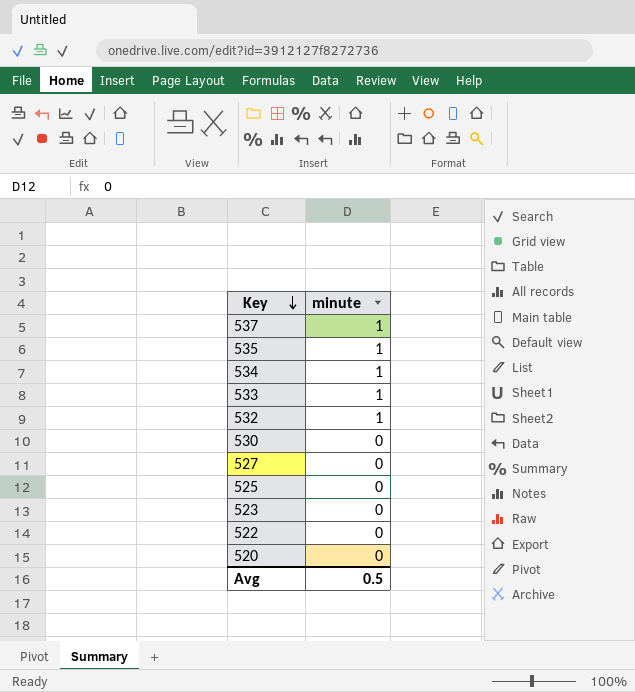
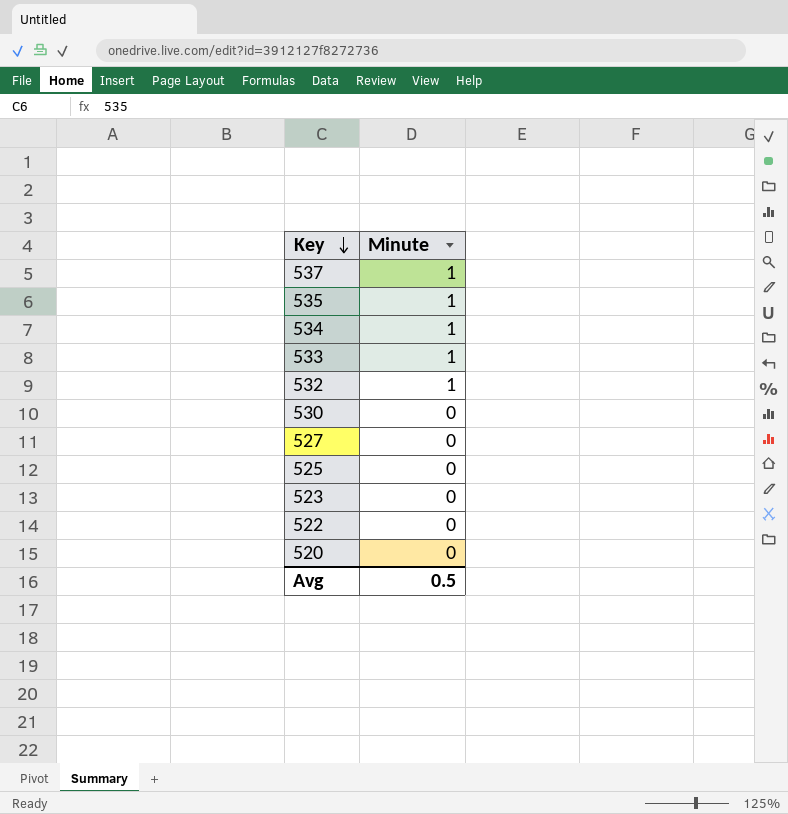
column name: minute -> Minute

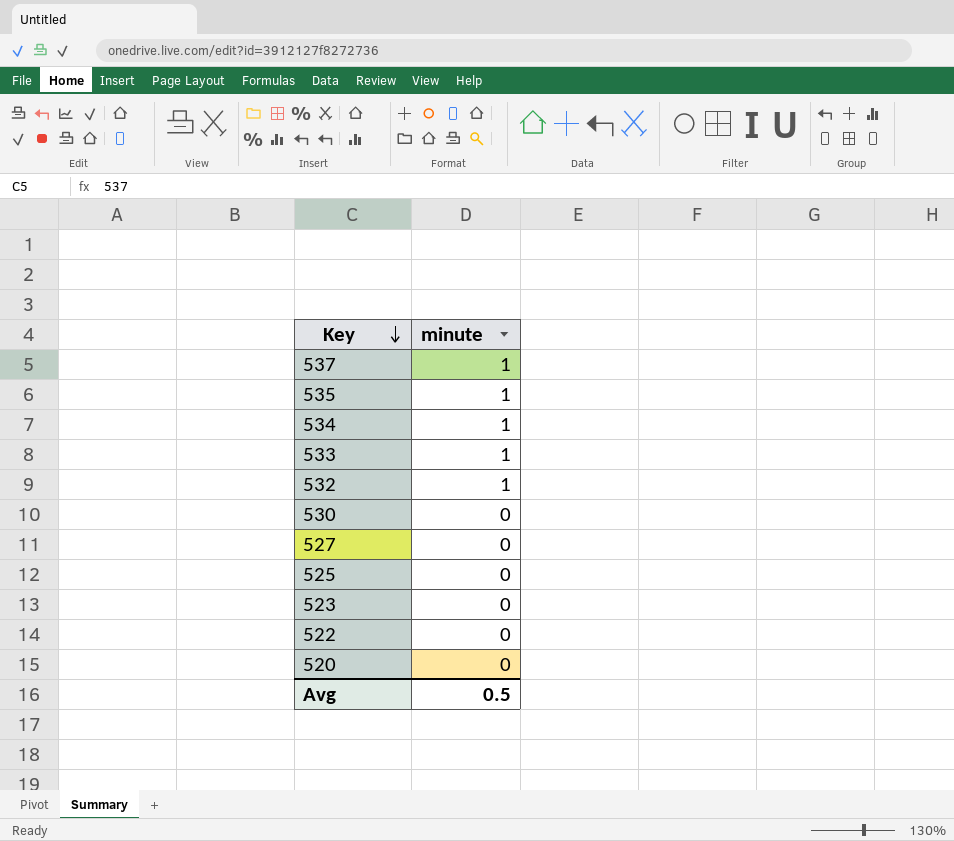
column name: Minute -> minute

